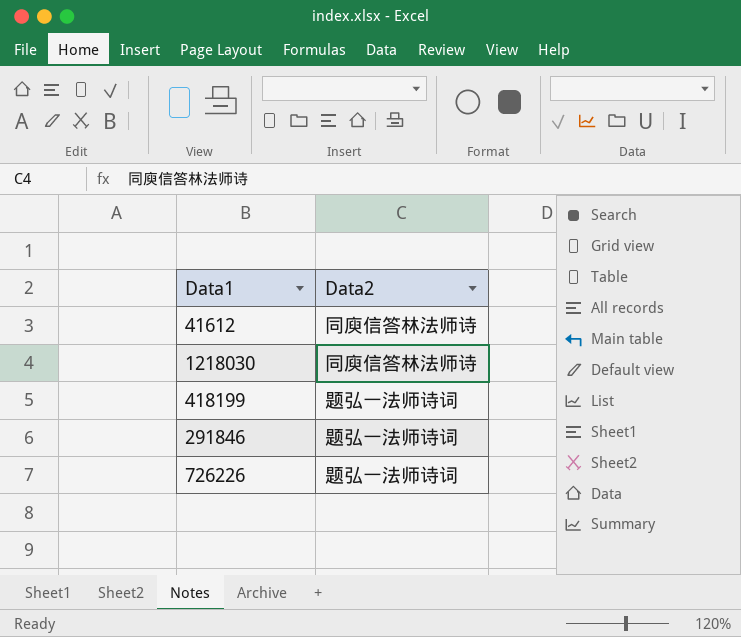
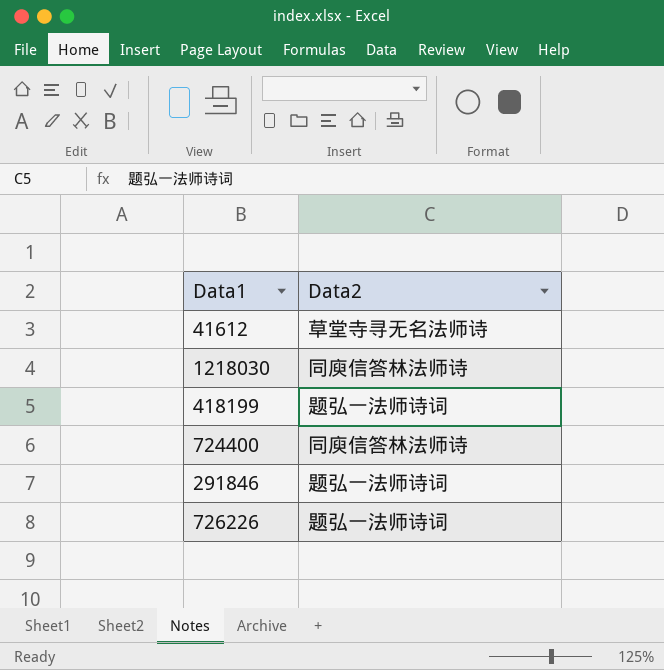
41612 | Data2: 同庾信答林法师诗 -> 草堂寺寻无名法师诗
row 724400: none -> 同庾信答林法师诗

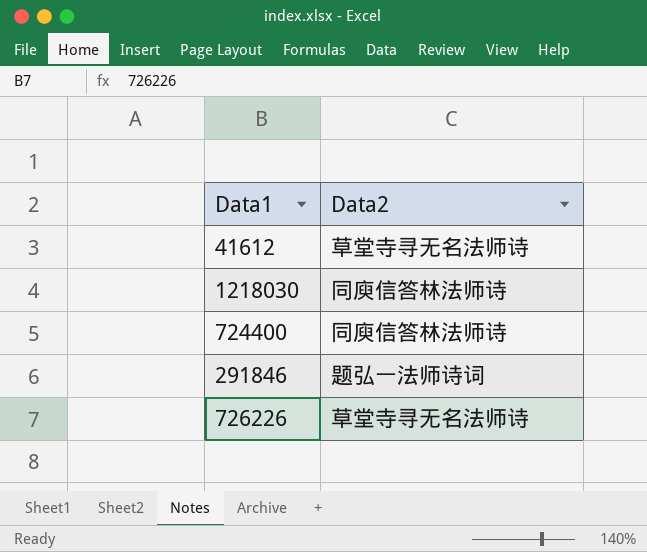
row 418199: 题弘一法师诗词 -> none
726226 | Data2: 题弘一法师诗词 -> 草堂寺寻无名法师诗

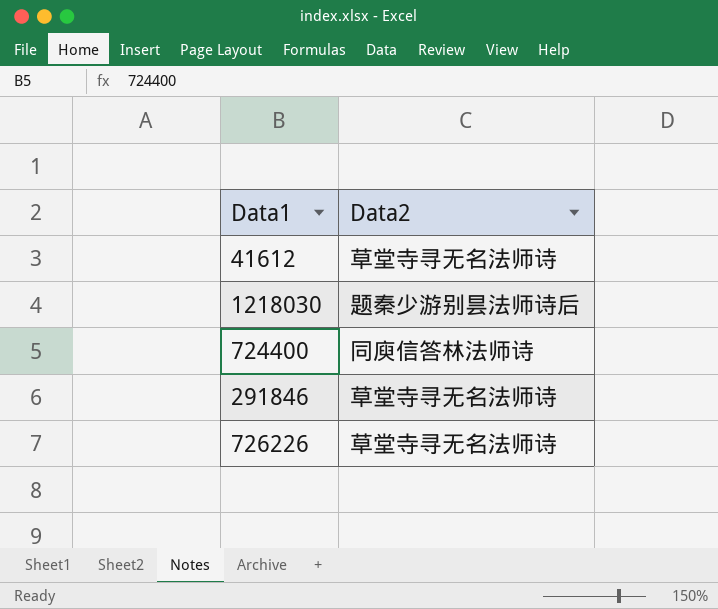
1218030 | Data2: 同庾信答林法师诗 -> 题秦少游别昙法师诗后
291846 | Data2: 题弘一法师诗词 -> 草堂寺寻无名法师诗

